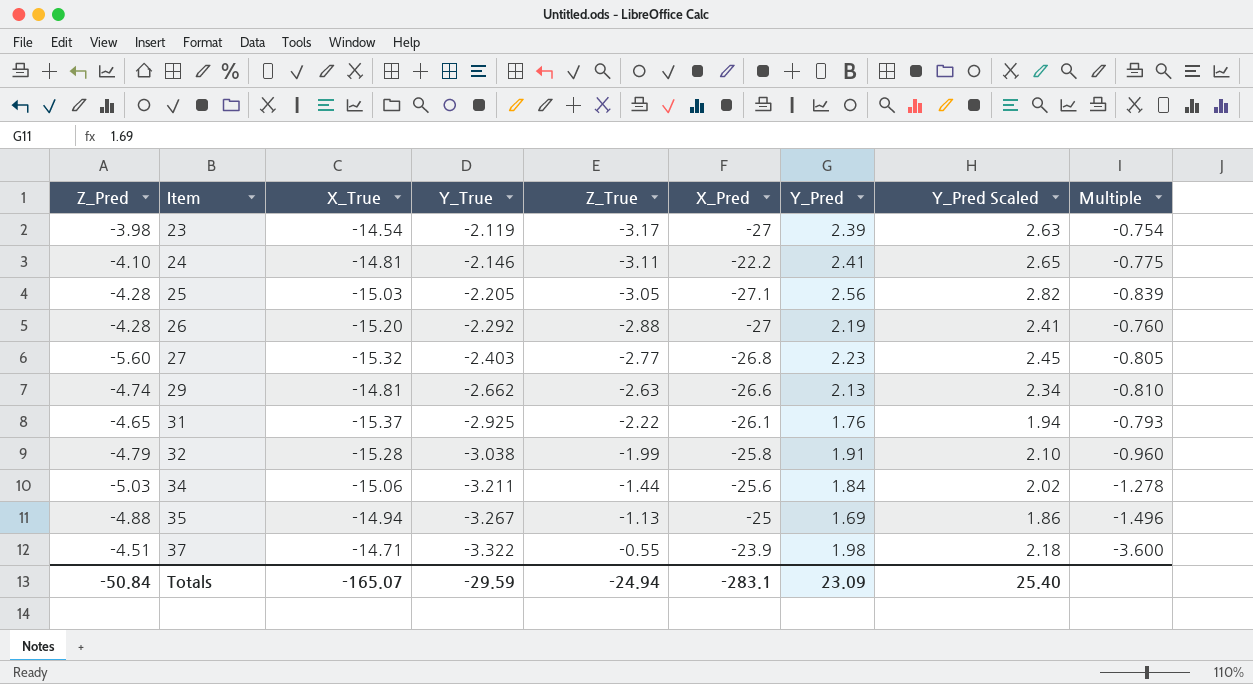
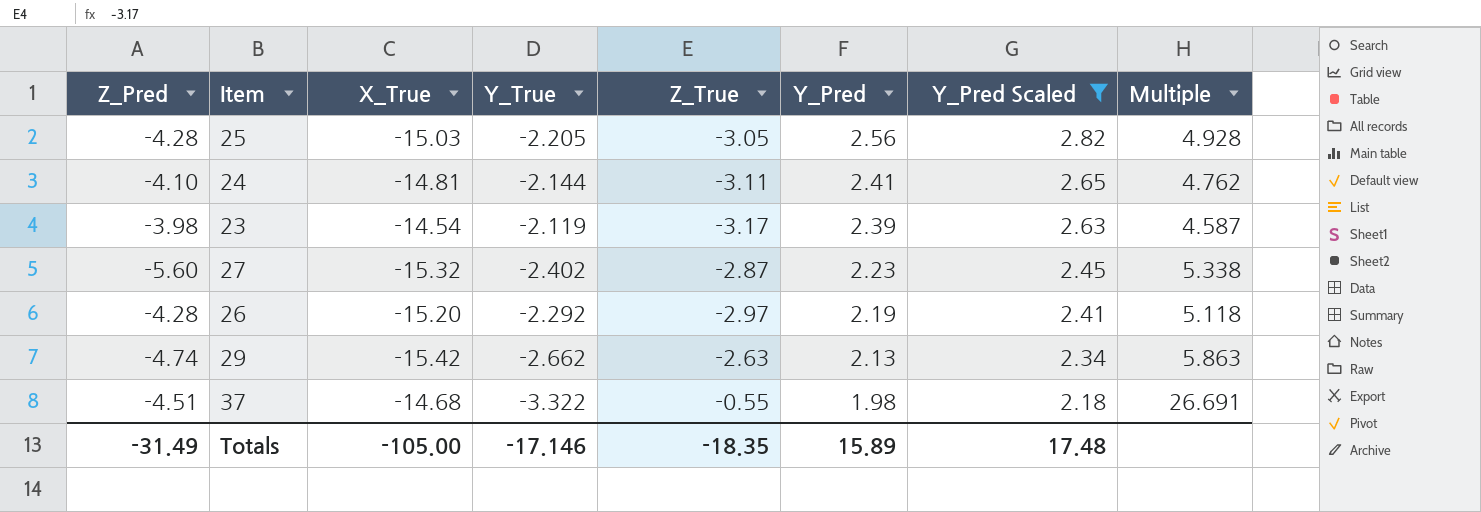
filter: none -> Y_Pred Scaled >= 2.18
row order: Item ascending -> Y_Pred descending
column X_Pred | position: 6 -> none
column Multiple | formula: [Y_Pred] / [Z_True] -> [X_True] / [Z_True]
24 | Y_True: -2.146 -> -2.144
27 | Y_True: -2.403 -> -2.402
27 | Z_True: -2.77 -> -2.87
26 | Z_True: -2.88 -> -2.97
29 | X_True: -14.81 -> -15.42
37 | X_True: -14.71 -> -14.68
Totals | Z_Pred: -50.84 -> -31.49
Totals | X_True: -165.07 -> -105.00
Totals | Y_True: -29.59 -> -17.146
Totals | Z_True: -24.94 -> -18.35
Totals | Y_Pred: 23.09 -> 15.89
Totals | Y_Pred Scaled: 25.40 -> 17.48

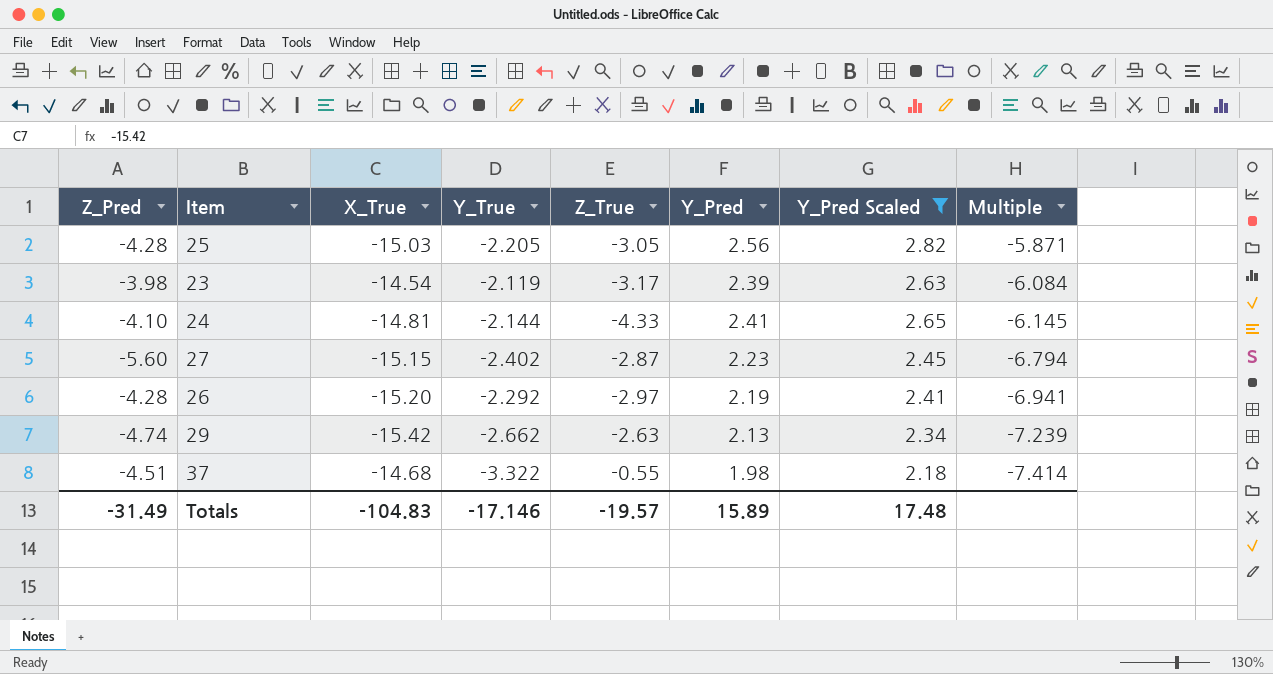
row order: Y_Pred descending -> Multiple descending
column Multiple | formula: [X_True] / [Z_True] -> [X_True] / [Y_Pred]
24 | Z_True: -3.11 -> -4.33
27 | X_True: -15.32 -> -15.15
Totals | X_True: -105.00 -> -104.83
Totals | Z_True: -18.35 -> -19.57

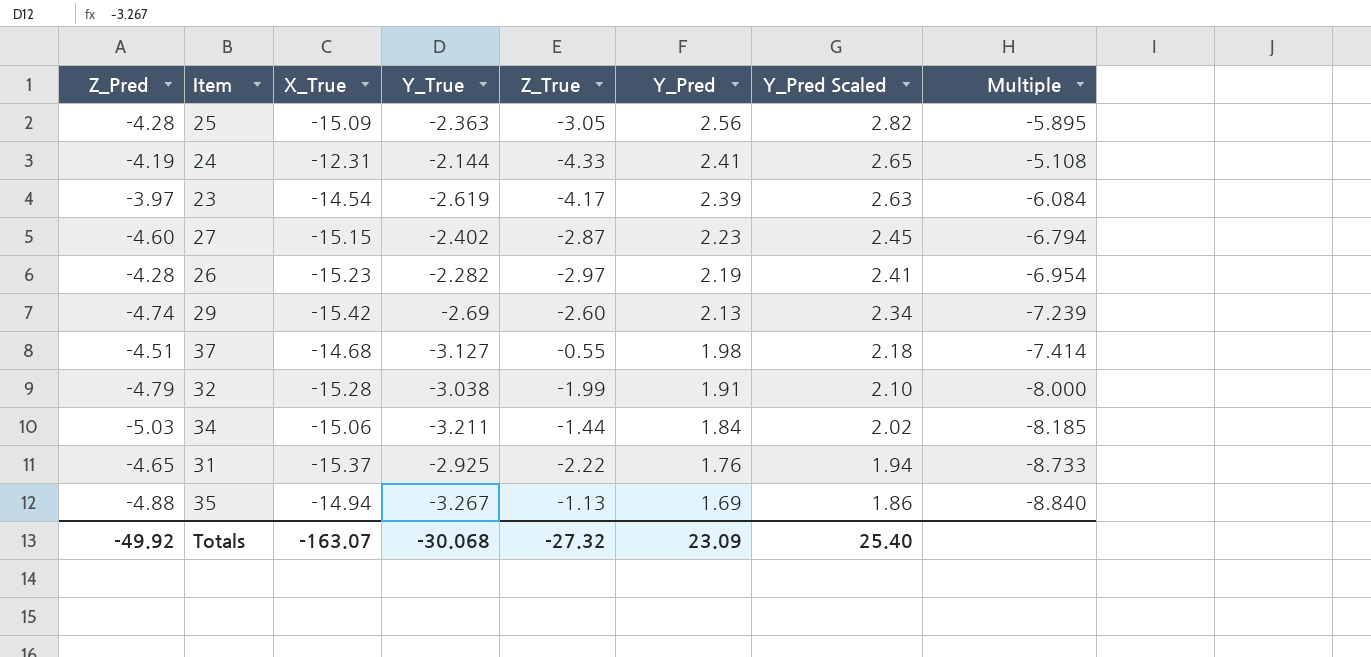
filter: Y_Pred Scaled >= 2.18 -> none
row order: Multiple descending -> Y_Pred descending
25 | X_True: -15.03 -> -15.09
25 | Y_True: -2.205 -> -2.363
25 | Multiple: -5.871 -> -5.895
24 | Z_Pred: -4.10 -> -4.19
24 | X_True: -14.81 -> -12.31
24 | Multiple: -6.145 -> -5.108
23 | Z_Pred: -3.98 -> -3.97
23 | Y_True: -2.119 -> -2.619
23 | Z_True: -3.17 -> -4.17
27 | Z_Pred: -5.60 -> -4.60
26 | X_True: -15.20 -> -15.23
26 | Y_True: -2.292 -> -2.282
26 | Multiple: -6.941 -> -6.954
29 | Y_True: -2.662 -> -2.69
29 | Z_True: -2.63 -> -2.60
37 | Y_True: -3.322 -> -3.127
Totals | Z_Pred: -31.49 -> -49.92
Totals | X_True: -104.83 -> -163.07
Totals | Y_True: -17.146 -> -30.068
Totals | Z_True: -19.57 -> -27.32
Totals | Y_Pred: 15.89 -> 23.09
Totals | Y_Pred Scaled: 17.48 -> 25.40

